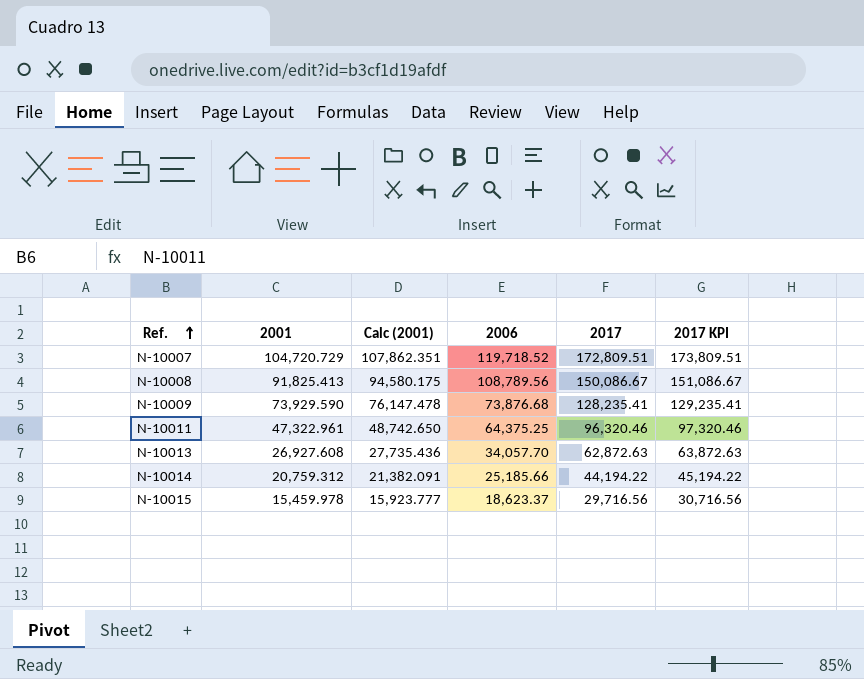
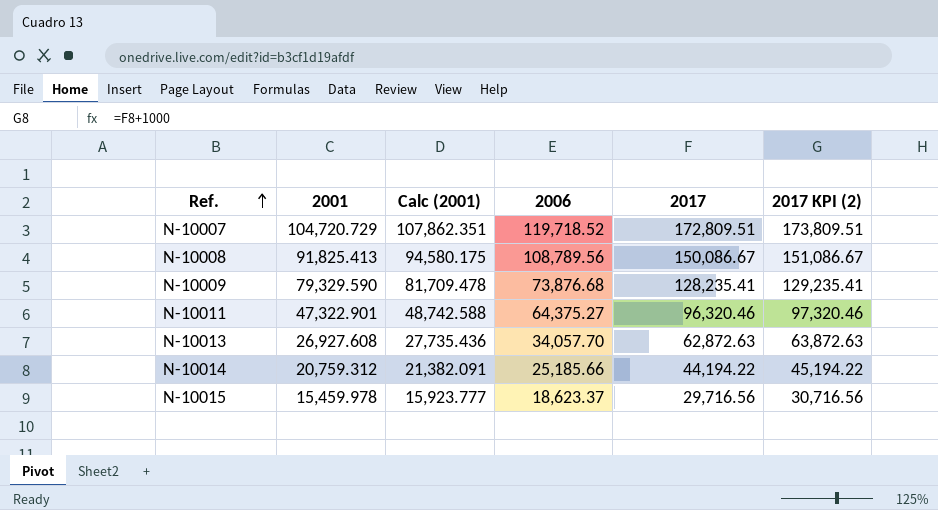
column name: 2017 KPI -> 2017 KPI (2)
N-10009 | 2001: 73,929.590 -> 79,329.590
N-10009 | Calc (2001): 76,147.478 -> 81,709.478
N-10011 | 2001: 47,322.961 -> 47,322.901
N-10011 | Calc (2001): 48,742.650 -> 48,742.588
N-10011 | 2006: 64,375.25 -> 64,375.27

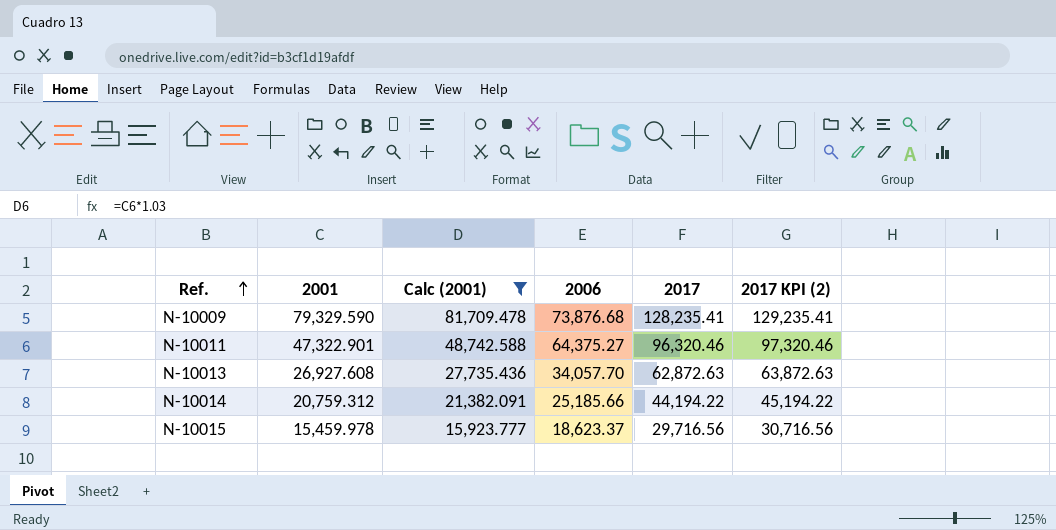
filter: none -> Calc (2001) <= 81,709.478

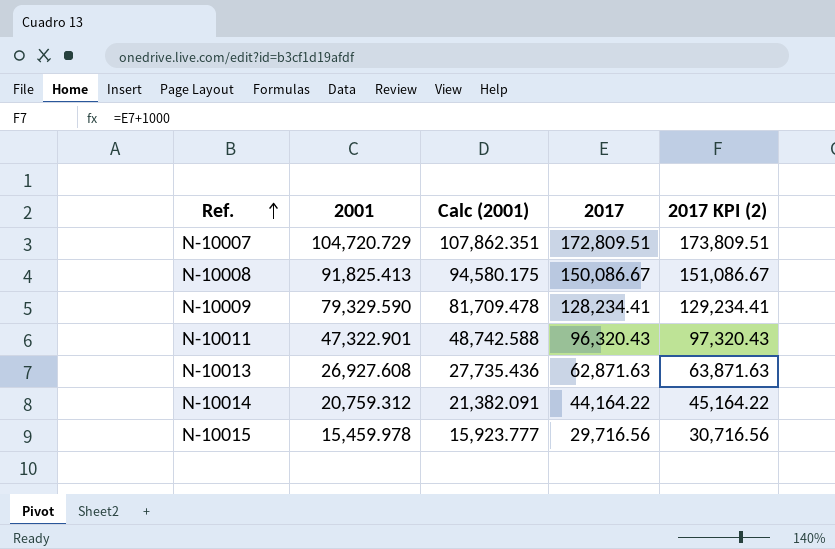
filter: Calc (2001) <= 81,709.478 -> none
column 2006 | position: 4 -> none
N-10009 | 2017: 128,235.41 -> 128,234.41
N-10009 | 2017 KPI (2): 129,235.41 -> 129,234.41
N-10011 | 2017: 96,320.46 -> 96,320.43
N-10011 | 2017 KPI (2): 97,320.46 -> 97,320.43
N-10013 | 2017: 62,872.63 -> 62,871.63
N-10013 | 2017 KPI (2): 63,872.63 -> 63,871.63
N-10014 | 2017: 44,194.22 -> 44,164.22
N-10014 | 2017 KPI (2): 45,194.22 -> 45,164.22

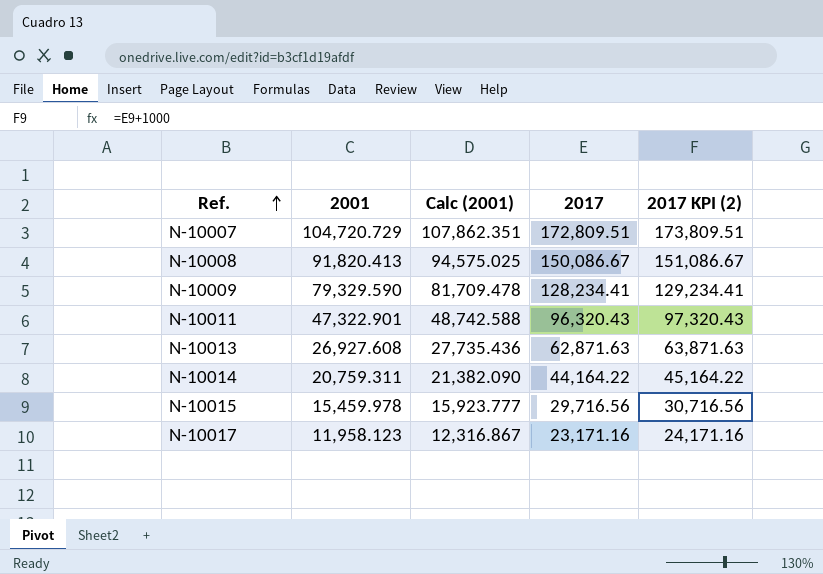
N-10008 | 2001: 91,825.413 -> 91,820.413
N-10008 | Calc (2001): 94,580.175 -> 94,575.025
N-10014 | 2001: 20,759.312 -> 20,759.311
N-10014 | Calc (2001): 21,382.091 -> 21,382.090
row N-10017: none -> 11,958.123 | 12,316.867 | 23,171.16 | 24,171.16

